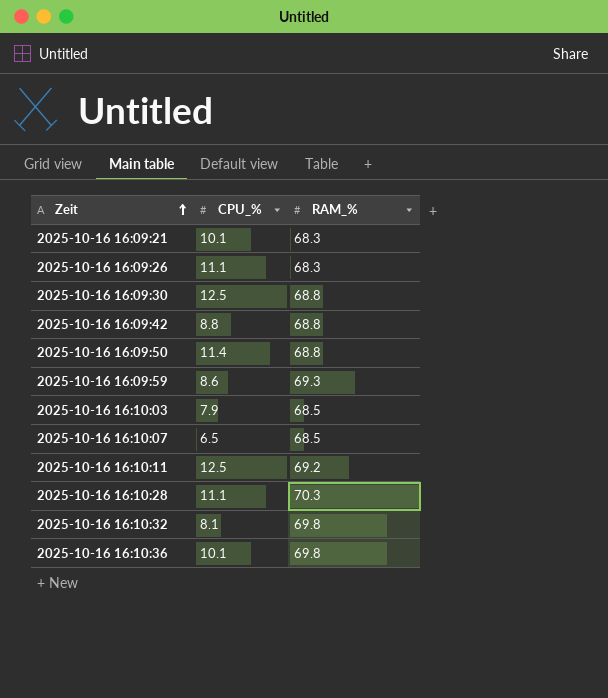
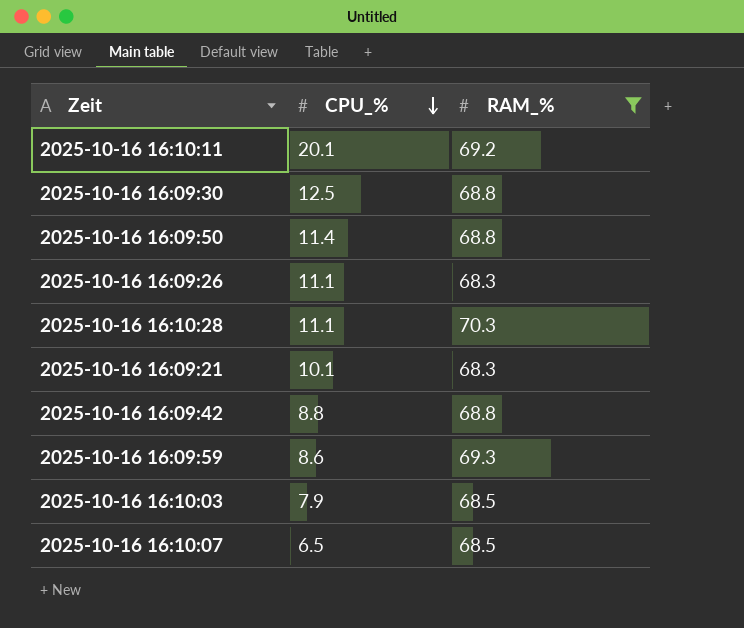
filter: none -> RAM_% != 69.8
row order: Zeit ascending -> CPU_% descending
2025-10-16 16:10:11 | CPU_%: 12.5 -> 20.1

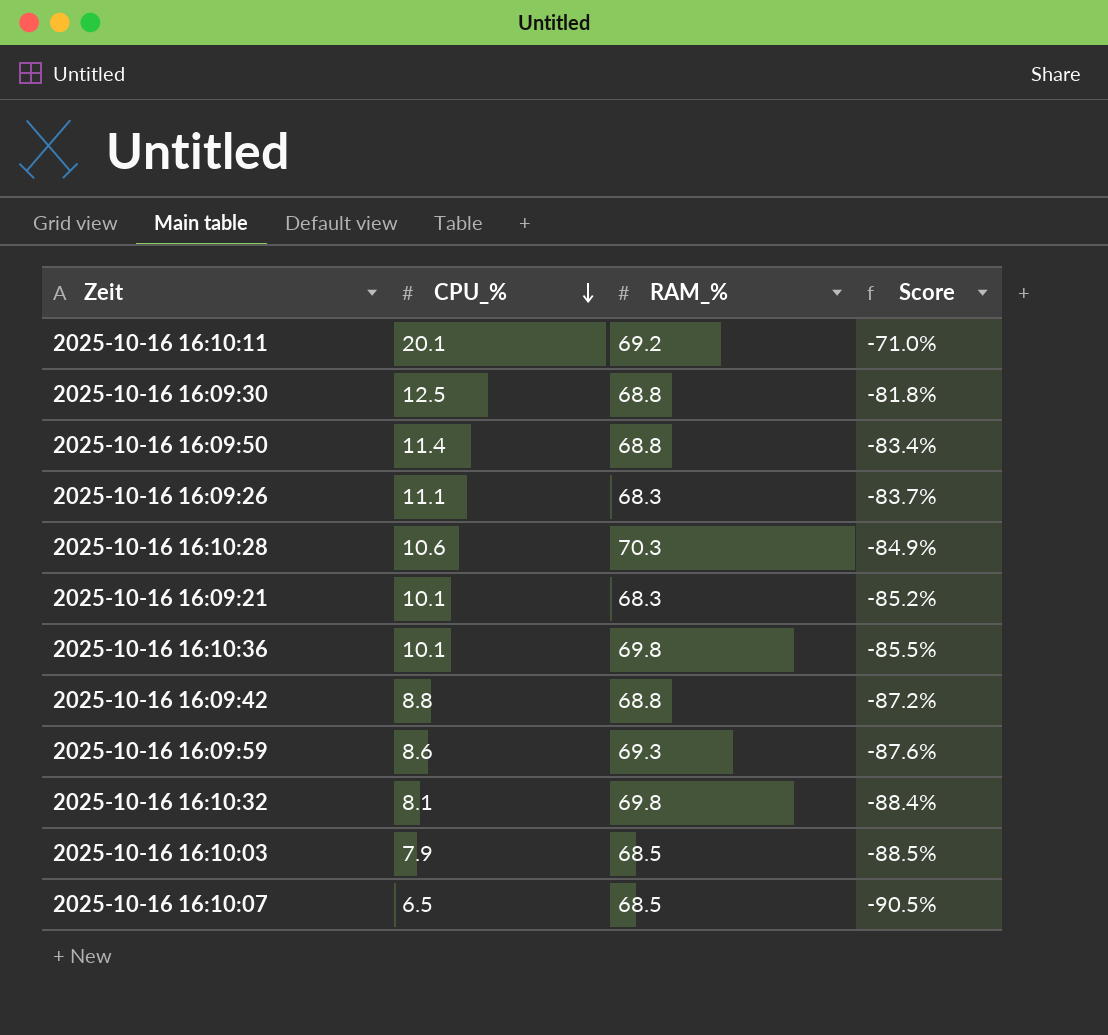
filter: RAM_% != 69.8 -> none
column Score | formula: none -> ([CPU_%] - [RAM_%]) / [RAM_%]
2025-10-16 16:10:28 | CPU_%: 11.1 -> 10.6

